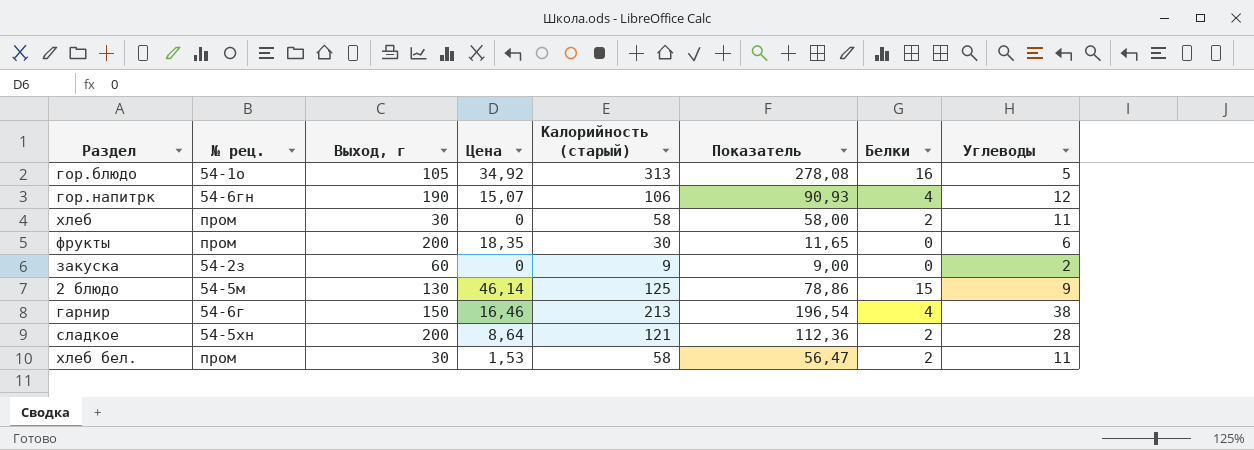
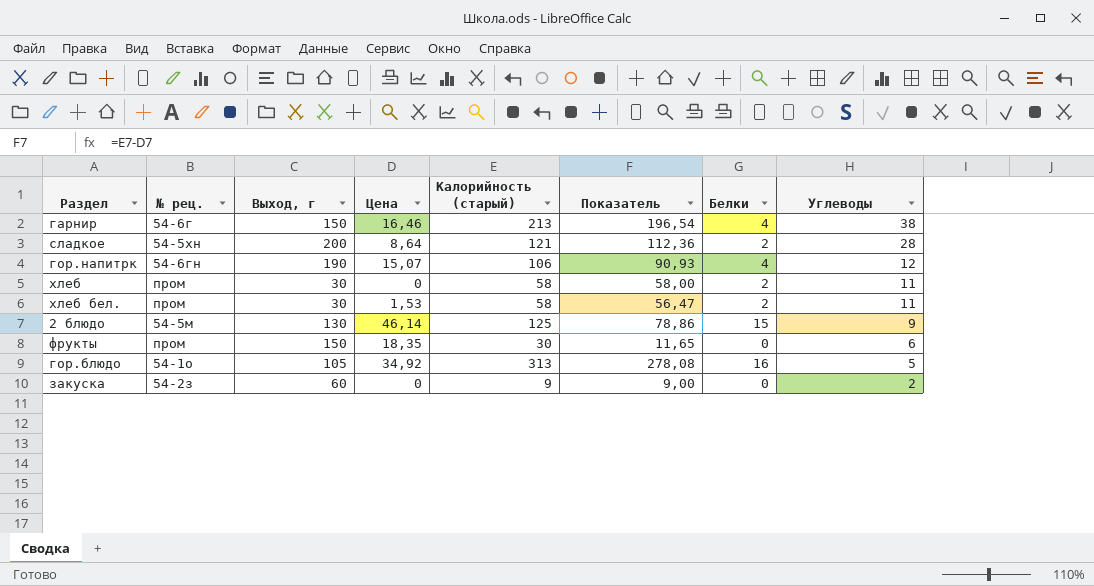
row order: none -> Углеводы descending
фрукты | Выход, г: 200 -> 150

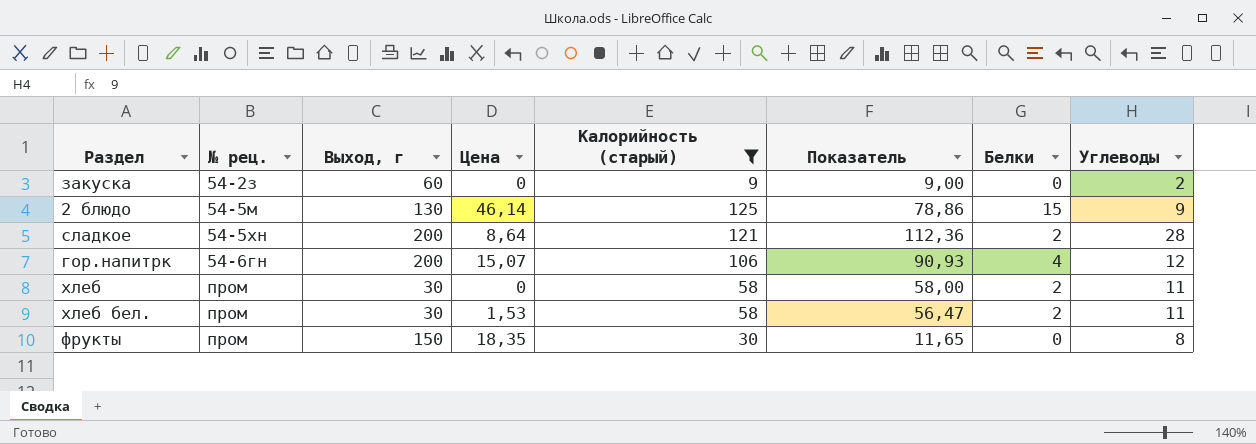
filter: none -> Калорийность (старый) <= 125
row order: Углеводы descending -> № рец. ascending
гор.напитрк | Выход, г: 190 -> 200
фрукты | Углеводы: 6 -> 8

